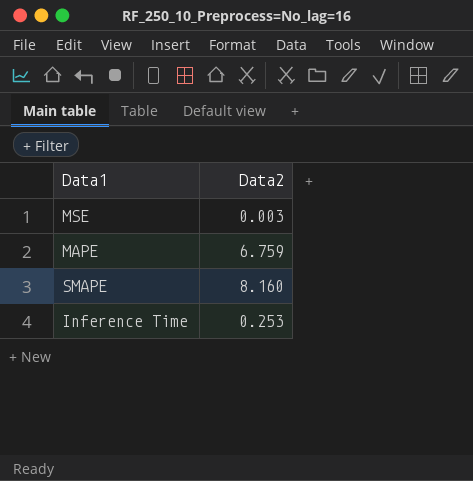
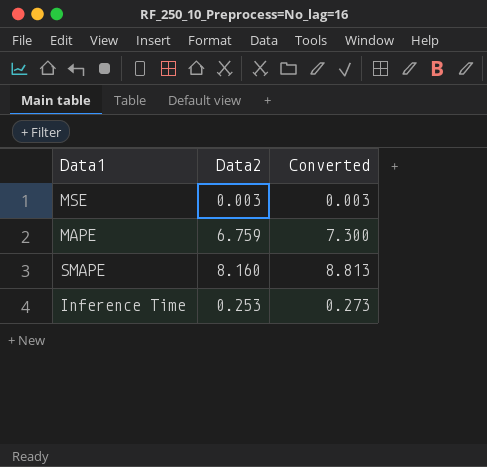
column Converted | formula: none -> [Data2] * 1.08

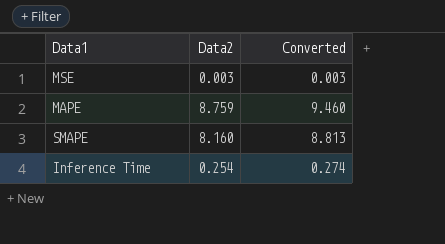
MAPE | Data2: 6.759 -> 8.759
MAPE | Converted: 7.300 -> 9.460
Inference Time | Data2: 0.253 -> 0.254
Inference Time | Converted: 0.273 -> 0.274

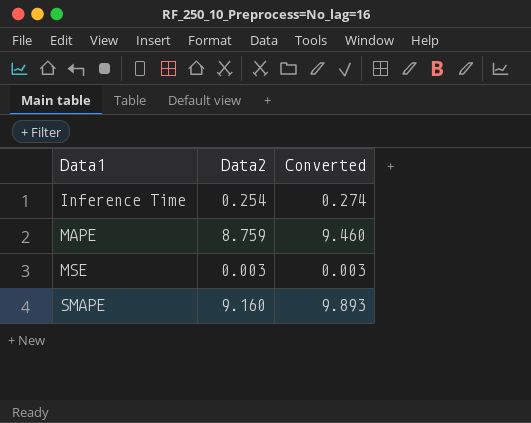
row order: none -> Data1 ascending
SMAPE | Data2: 8.160 -> 9.160
SMAPE | Converted: 8.813 -> 9.893

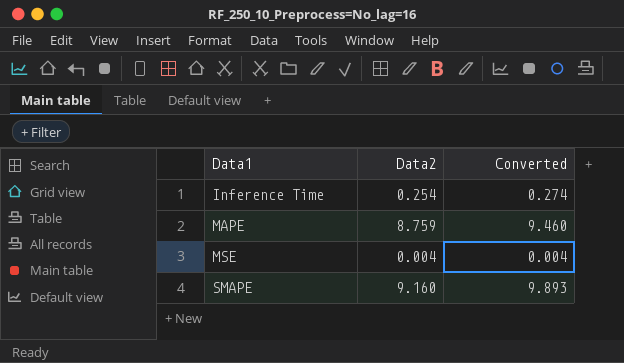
MSE | Data2: 0.003 -> 0.004
MSE | Converted: 0.003 -> 0.004

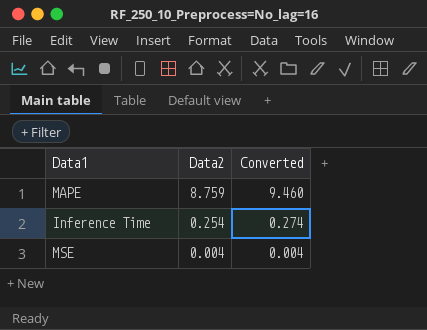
row order: Data1 ascending -> Data2 descending
row SMAPE: 9.160 | 9.893 -> none

